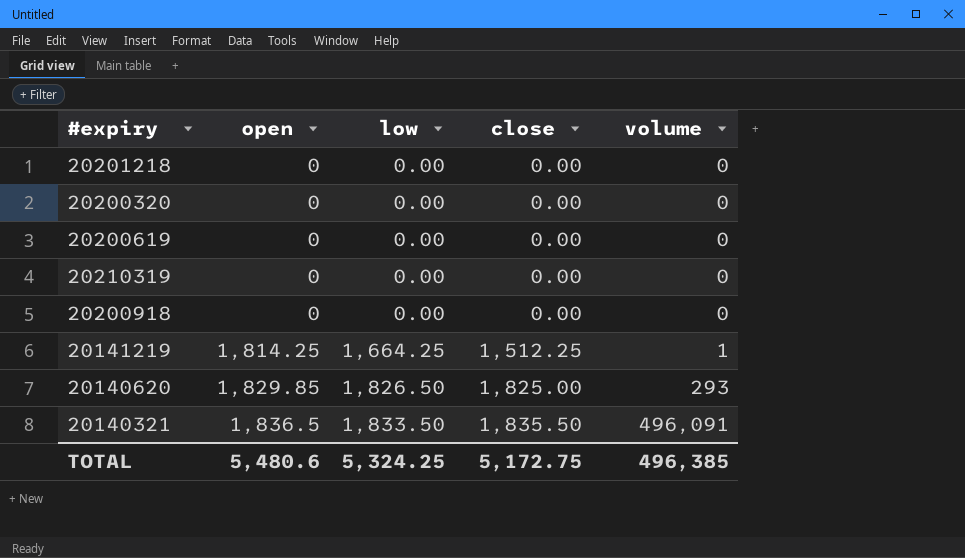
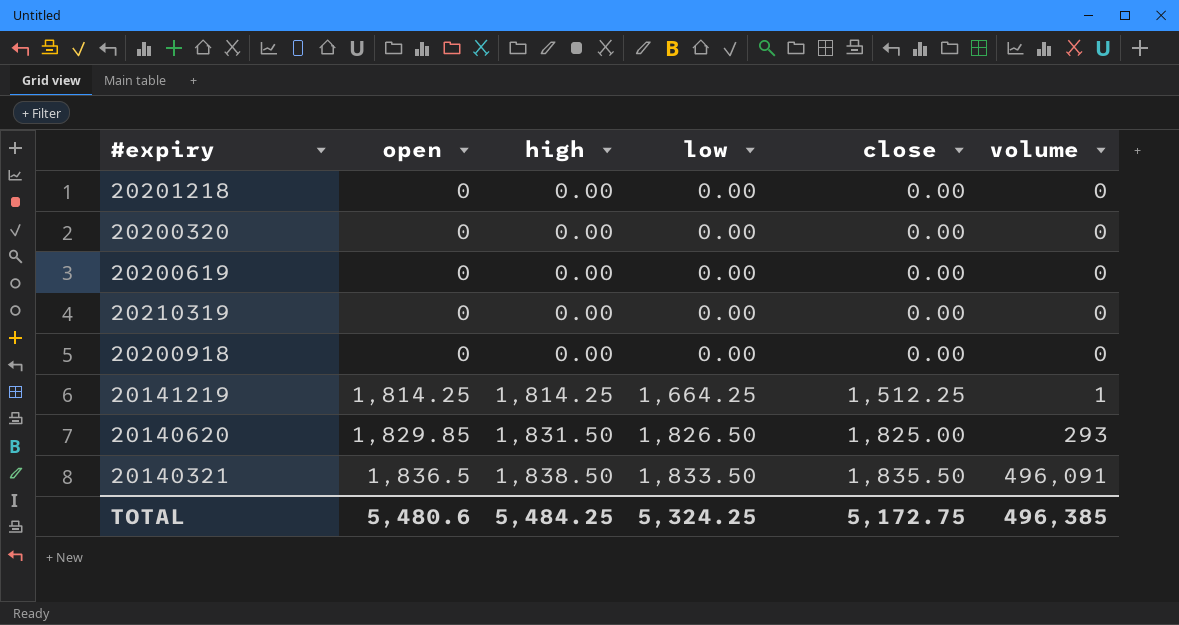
column high | position: none -> 3

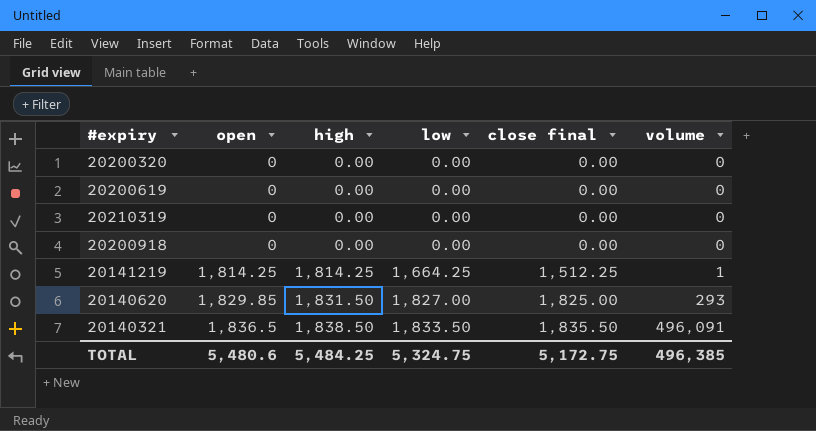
column name: close -> close final
row 20201218: 0 | 0.00 | 0.00 | 0.00 | 0 -> none
20140620 | low: 1,826.50 -> 1,827.00
TOTAL | low: 5,324.25 -> 5,324.75

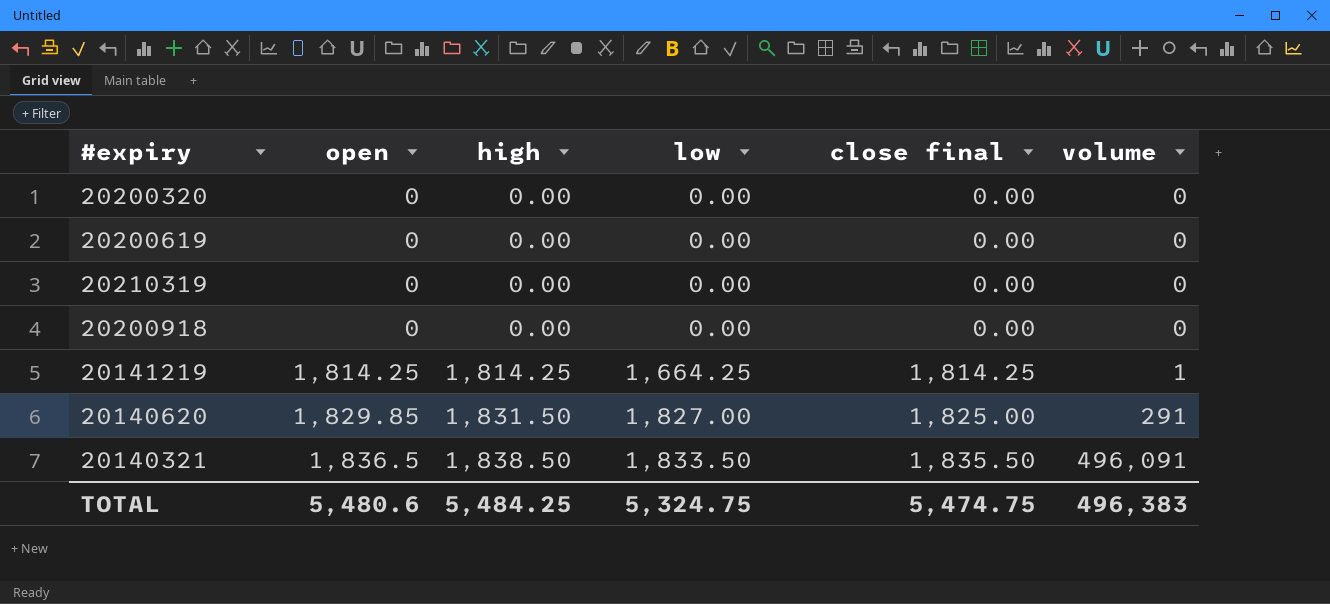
20141219 | close final: 1,512.25 -> 1,814.25
20140620 | volume: 293 -> 291
TOTAL | close final: 5,172.75 -> 5,474.75
TOTAL | volume: 496,385 -> 496,383

